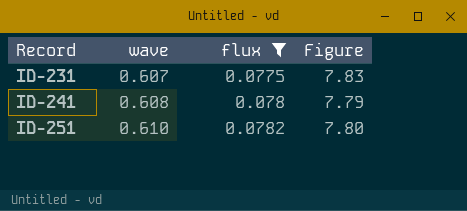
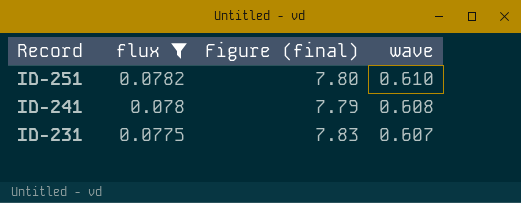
row order: Record ascending -> Record descending
column name: Figure -> Figure (final)
column wave | position: 2 -> 4

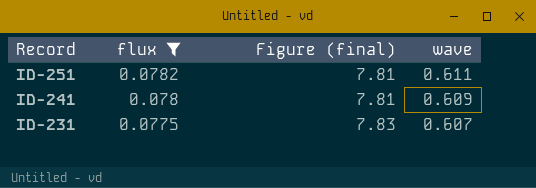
ID-251 | Figure (final): 7.80 -> 7.81
ID-251 | wave: 0.610 -> 0.611
ID-241 | Figure (final): 7.79 -> 7.81
ID-241 | wave: 0.608 -> 0.609

